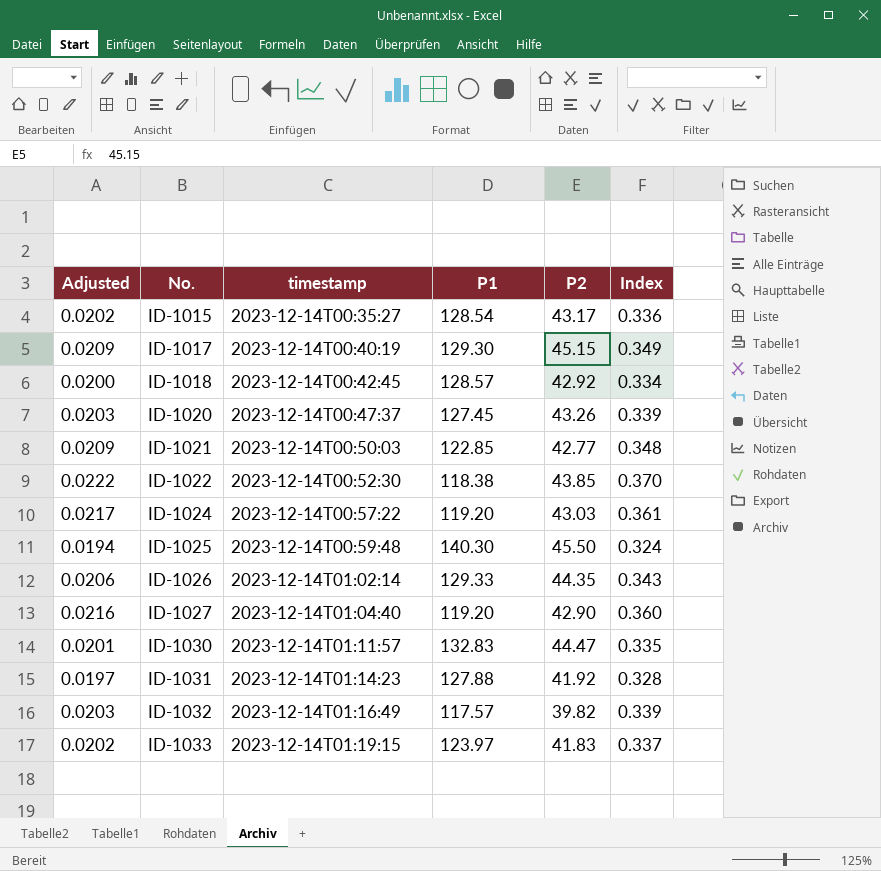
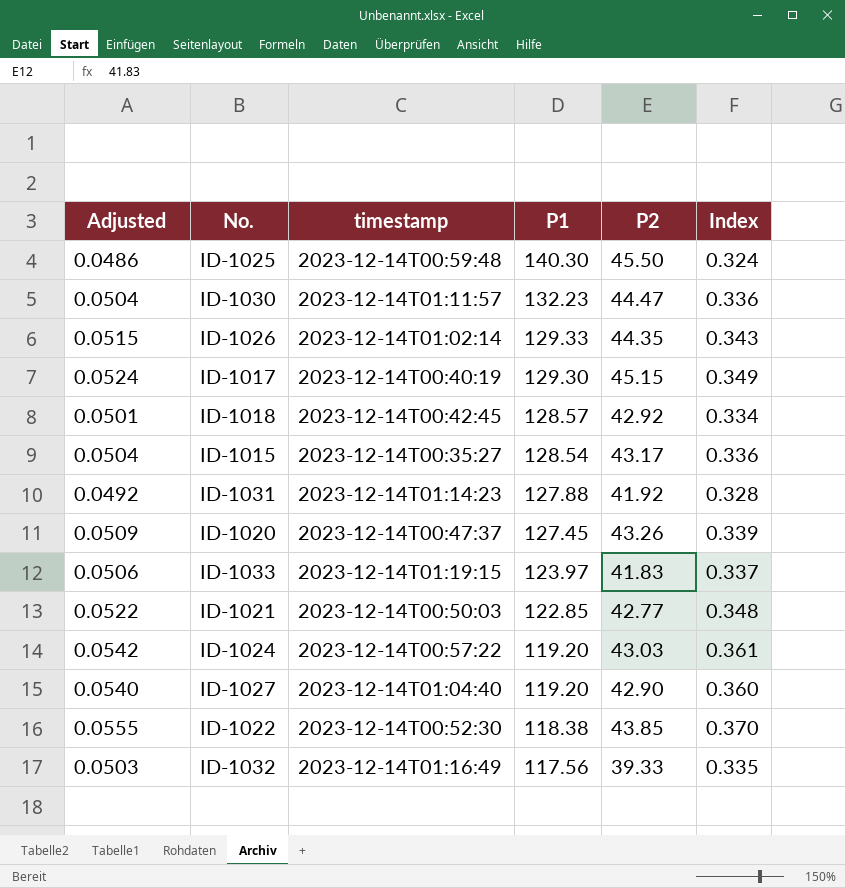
row order: No. ascending -> P1 descending
column Adjusted | formula: [Index] * 0.06 -> [Index] * 0.15
ID-1030 | P1: 132.83 -> 132.23
ID-1030 | Index: 0.335 -> 0.336
ID-1032 | P1: 117.57 -> 117.56
ID-1032 | P2: 39.82 -> 39.33
ID-1032 | Index: 0.339 -> 0.335

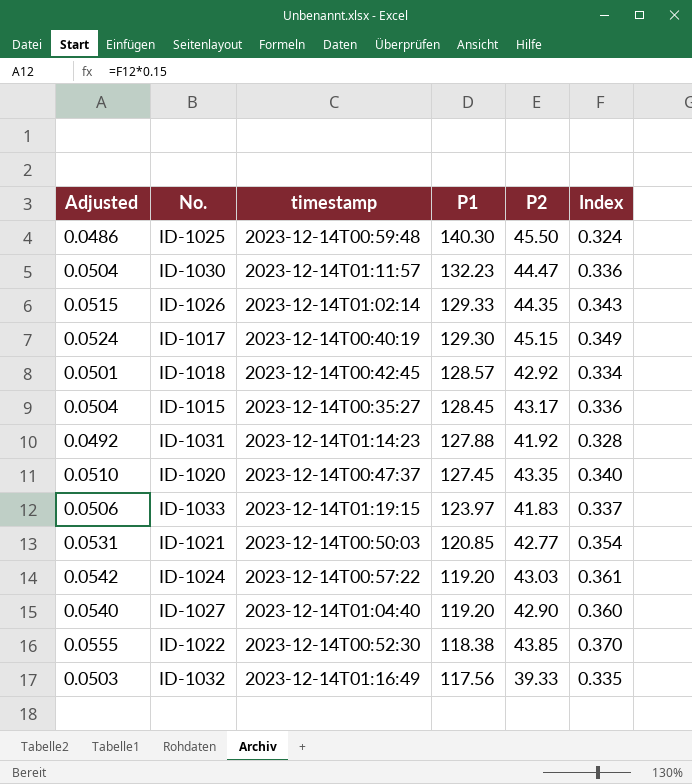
ID-1015 | P1: 128.54 -> 128.45
ID-1020 | Adjusted: 0.0509 -> 0.0510
ID-1020 | P2: 43.26 -> 43.35
ID-1020 | Index: 0.339 -> 0.340
ID-1021 | Adjusted: 0.0522 -> 0.0531
ID-1021 | P1: 122.85 -> 120.85
ID-1021 | Index: 0.348 -> 0.354

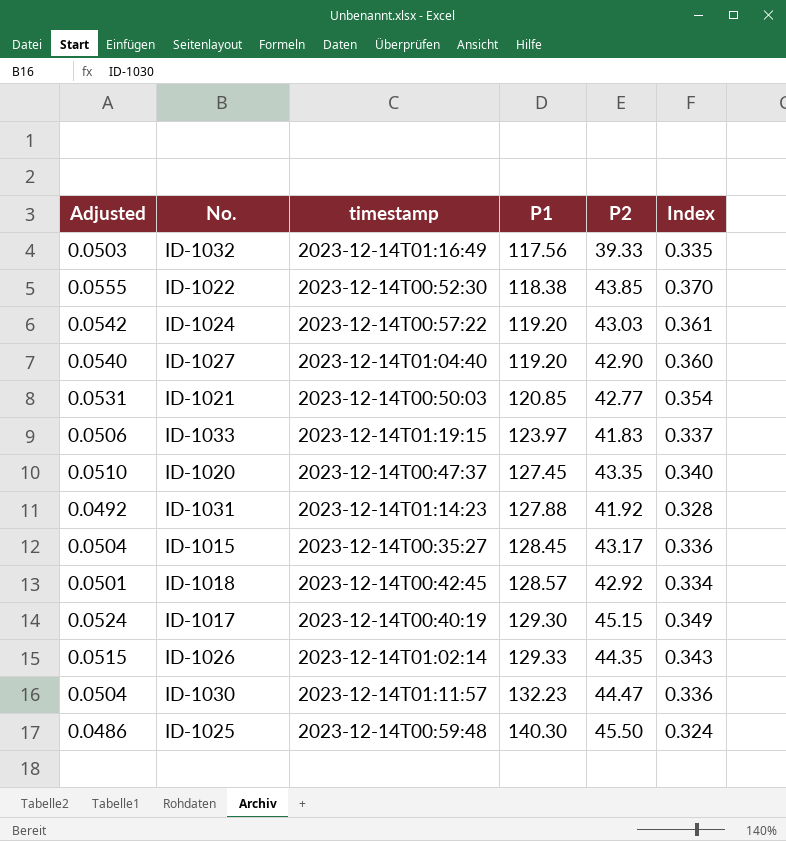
row order: P1 descending -> P1 ascending

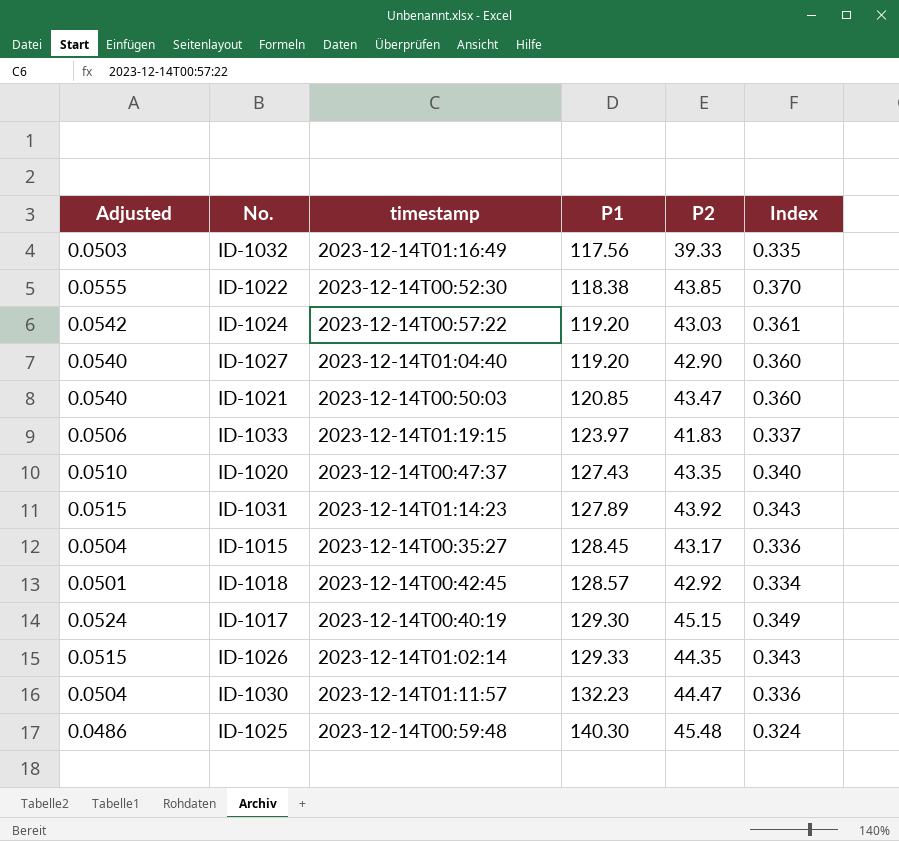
ID-1021 | Adjusted: 0.0531 -> 0.0540
ID-1021 | P2: 42.77 -> 43.47
ID-1021 | Index: 0.354 -> 0.360
ID-1020 | P1: 127.45 -> 127.43
ID-1031 | Adjusted: 0.0492 -> 0.0515
ID-1031 | P1: 127.88 -> 127.89
ID-1031 | P2: 41.92 -> 43.92
ID-1031 | Index: 0.328 -> 0.343
ID-1025 | P2: 45.50 -> 45.48

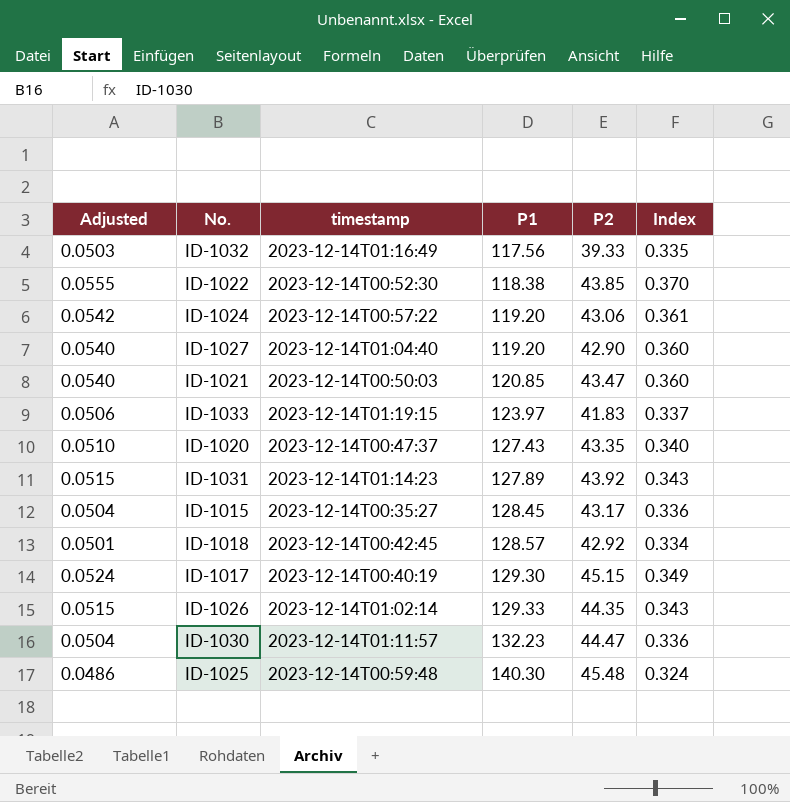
ID-1024 | P2: 43.03 -> 43.06

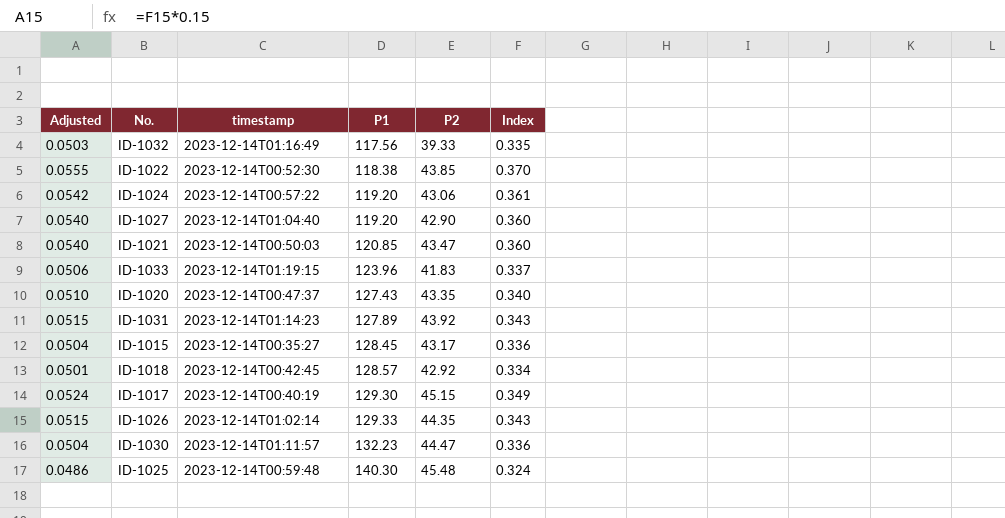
ID-1033 | P1: 123.97 -> 123.96

